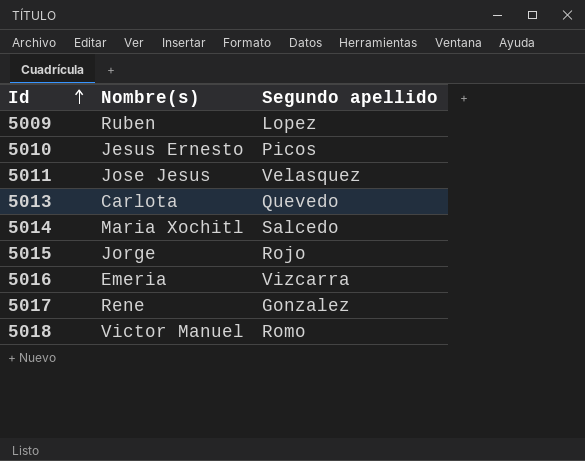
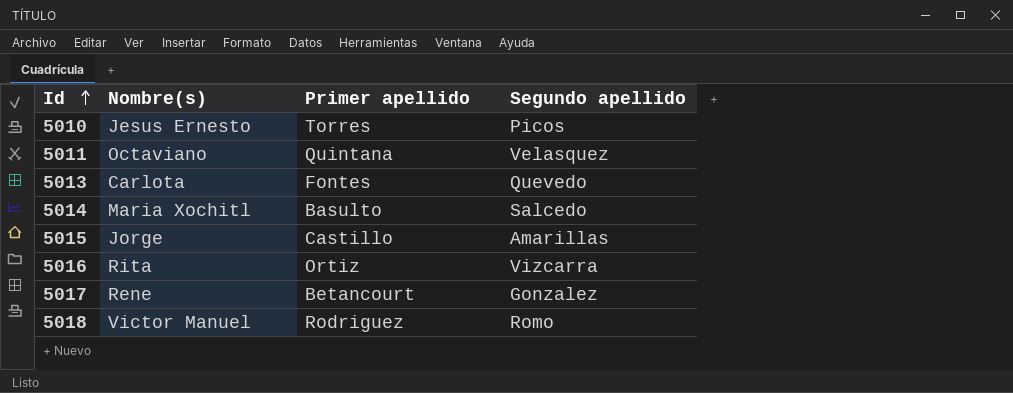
column Primer apellido | position: none -> 3
row 5009: Ruben | Lopez -> none
5011 | Nombre(s): Jose Jesus -> Octaviano
5015 | Segundo apellido: Rojo -> Amarillas
5016 | Nombre(s): Emeria -> Rita

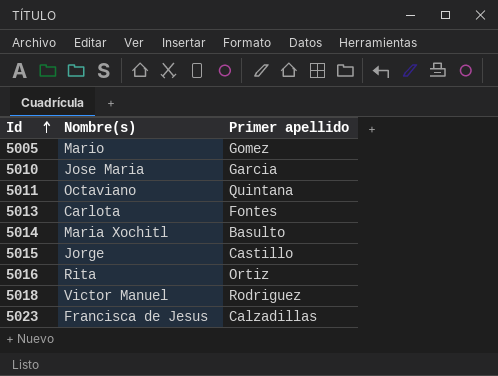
column Segundo apellido | position: 4 -> none
row 5017: Rene | Betancourt | Gonzalez -> none
row 5005: none -> Mario | Gomez
5010 | Nombre(s): Jesus Ernesto -> Jose Maria
5010 | Primer apellido: Torres -> Garcia
row 5023: none -> Francisca de Jesus | Calzadillas

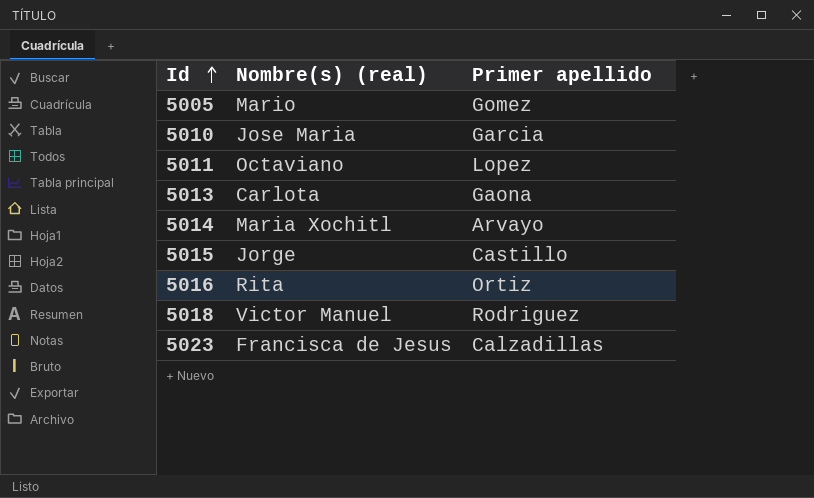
column name: Nombre(s) -> Nombre(s) (real)
5011 | Primer apellido: Quintana -> Lopez
5013 | Primer apellido: Fontes -> Gaona
5014 | Primer apellido: Basulto -> Arvayo

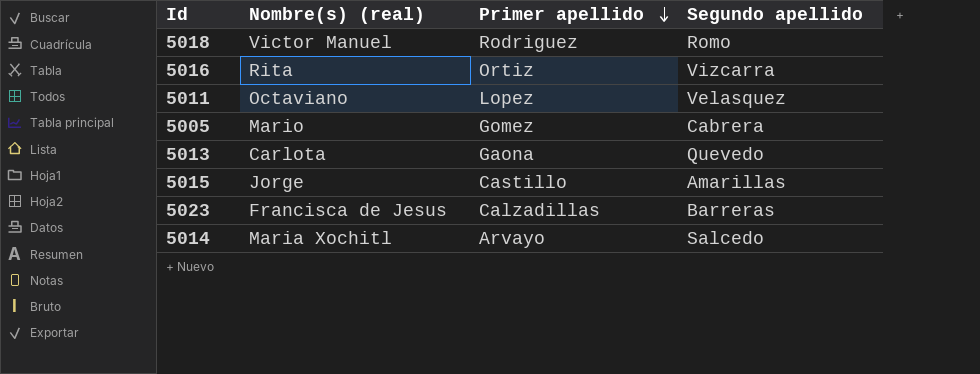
row order: Id ascending -> Primer apellido descending
column Segundo apellido | position: none -> 4
row 5010: Jose Maria | Garcia -> none

